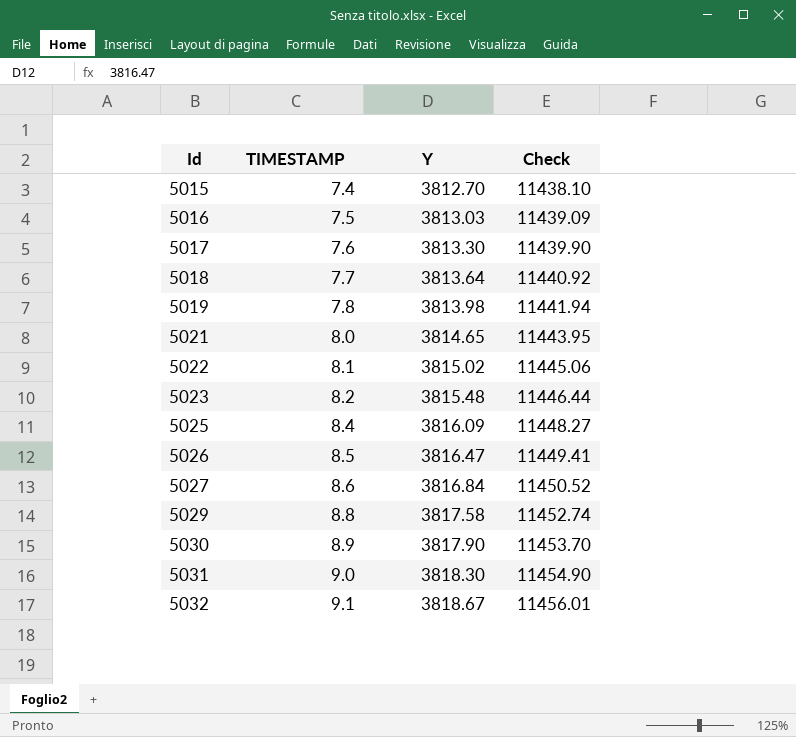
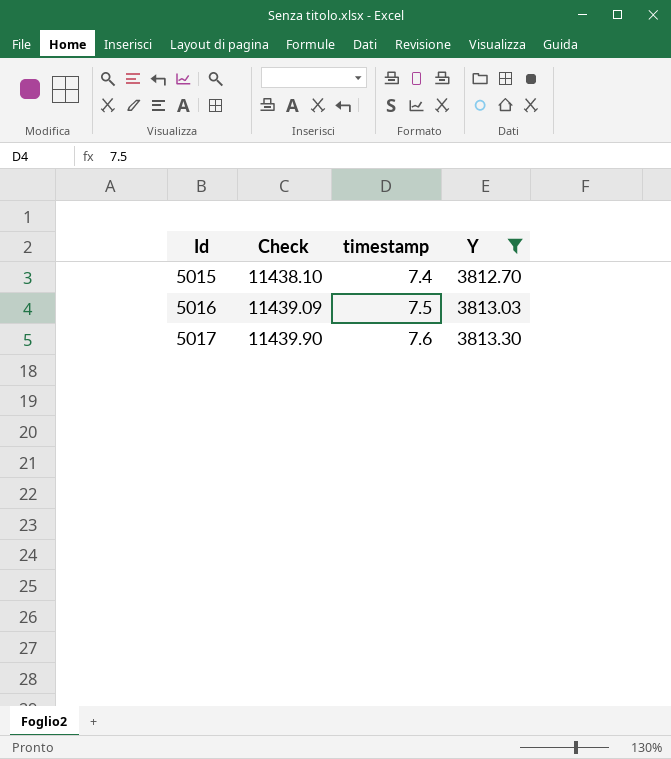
filter: none -> Y <= 3813.30
column Check | position: 4 -> 2
column name: TIMESTAMP -> timestamp

